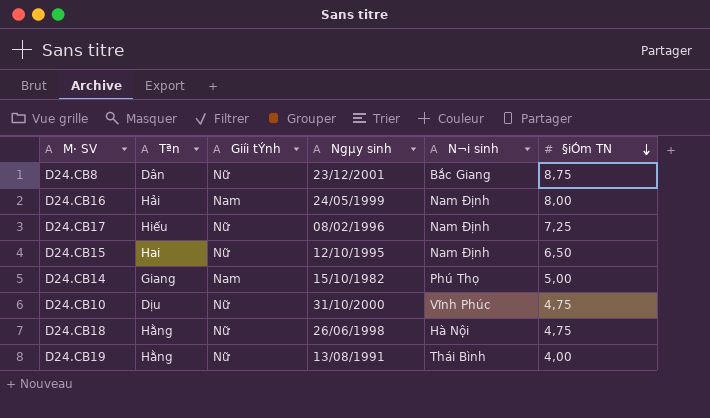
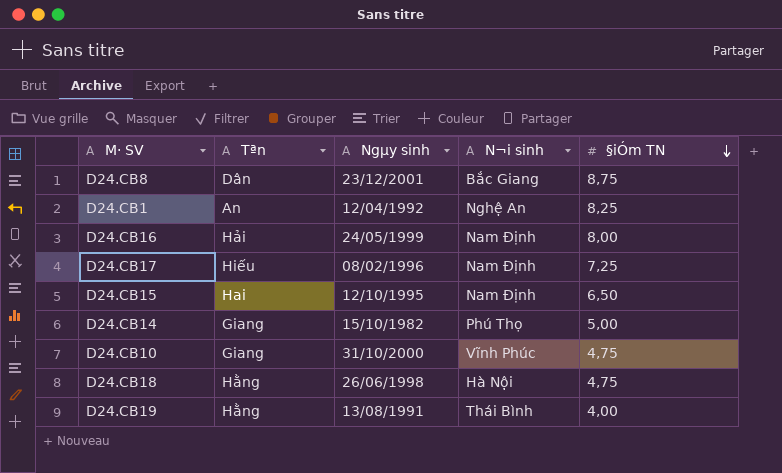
column Giíi tÝnh | position: 3 -> none
row D24.CB1: none -> An | 12/04/1992 | Nghệ An | 8,25
D24.CB10 | Tªn: Dịu -> Giang

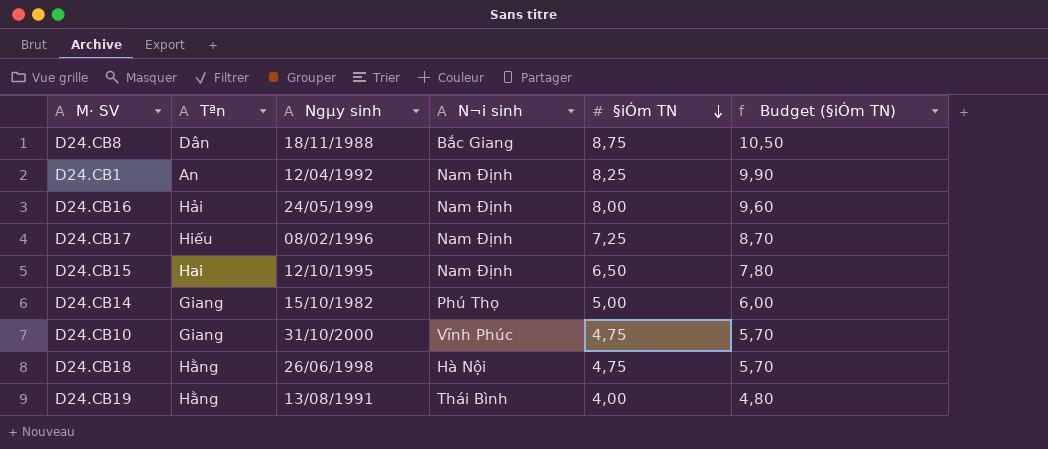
column Budget (§iÓm TN) | formula: none -> [§iÓm TN] * 1,2
D24.CB8 | Ngµy sinh: 23/12/2001 -> 18/11/1988
D24.CB1 | N¬i sinh: Nghệ An -> Nam Định

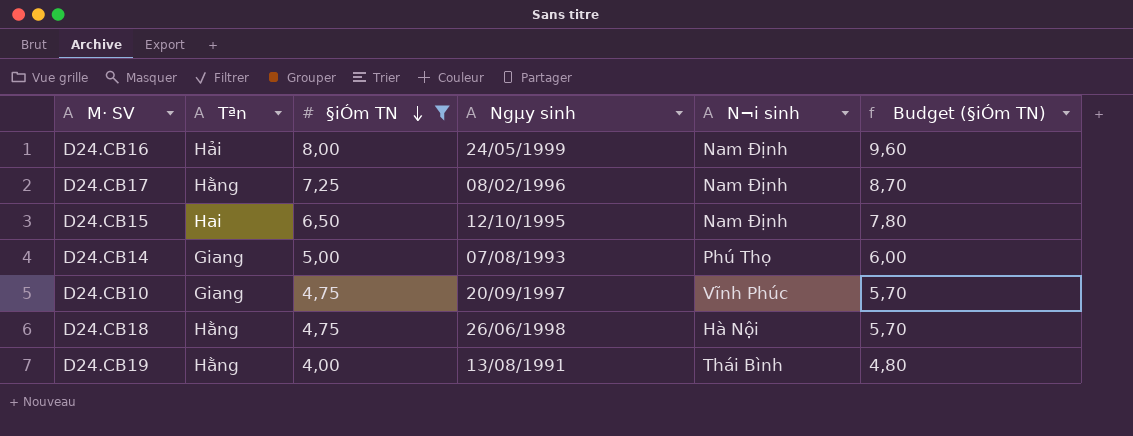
filter: none -> §iÓm TN <= 8,00
column §iÓm TN | position: 5 -> 3
D24.CB17 | Tªn: Hiếu -> Hằng
D24.CB14 | Ngµy sinh: 15/10/1982 -> 07/08/1993
D24.CB10 | Ngµy sinh: 31/10/2000 -> 20/09/1997

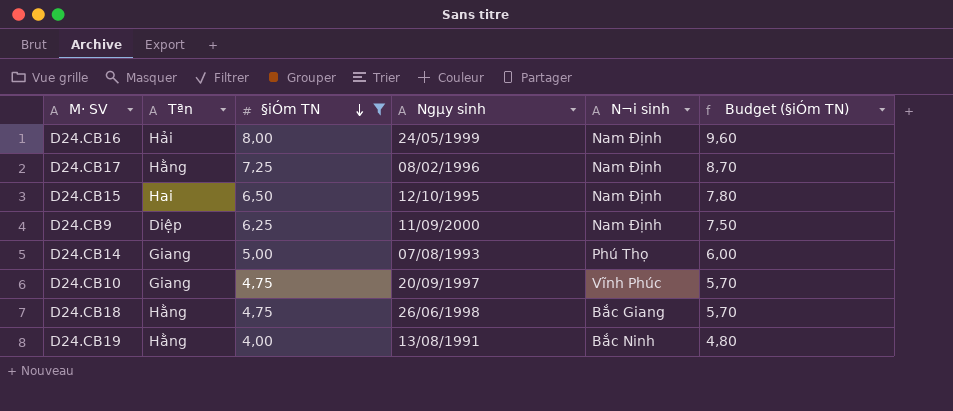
row D24.CB9: none -> Diệp | 6,25 | 11/09/2000 | Nam Định | 7,50
D24.CB18 | N¬i sinh: Hà Nội -> Bắc Giang
D24.CB19 | N¬i sinh: Thái Bình -> Bắc Ninh

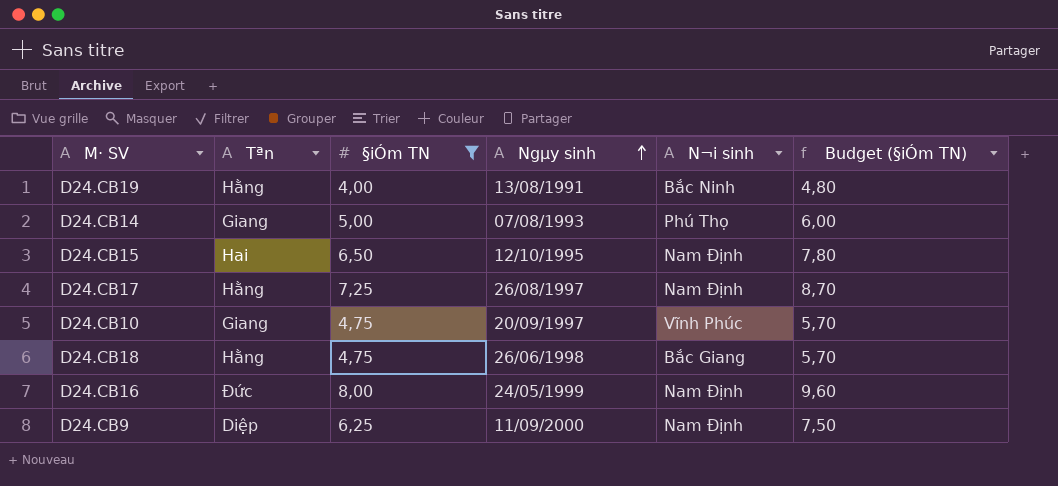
row order: §iÓm TN descending -> Ngµy sinh ascending
D24.CB17 | Ngµy sinh: 08/02/1996 -> 26/08/1997
D24.CB16 | Tªn: Hải -> Đức

